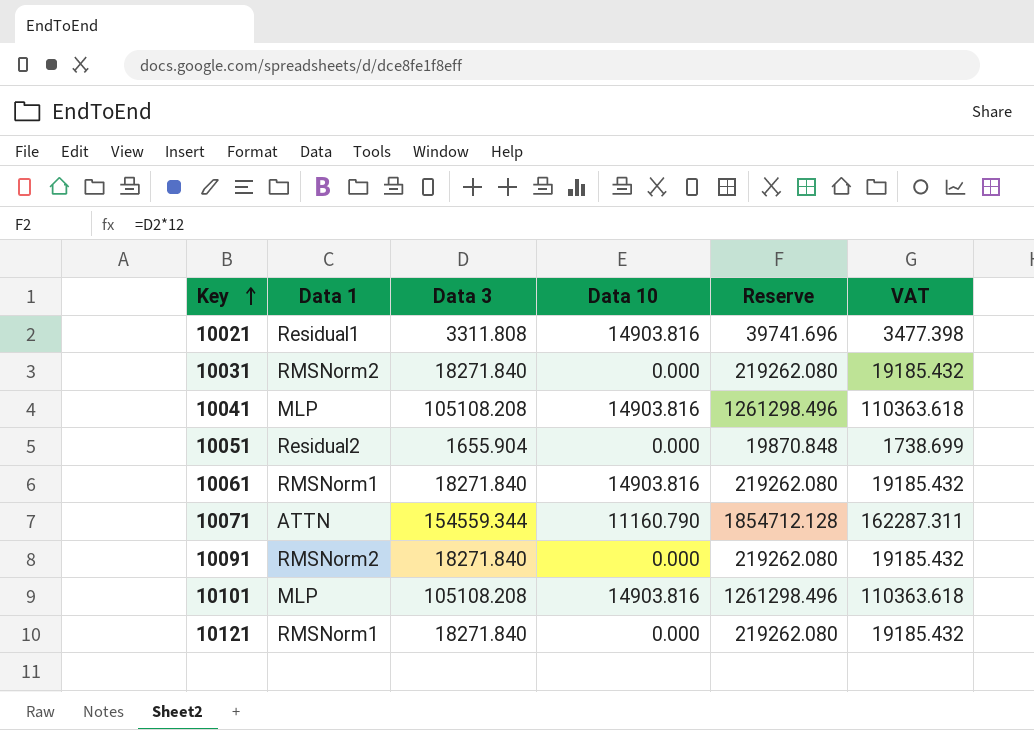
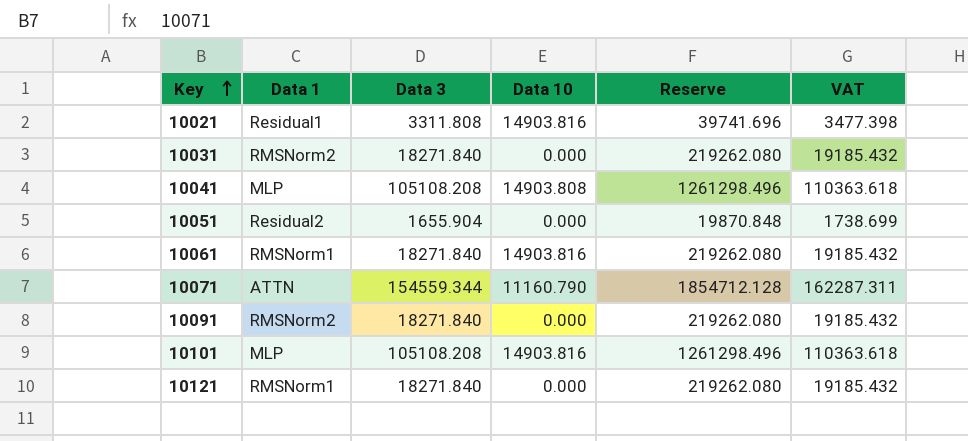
10041 | Data 10: 14903.816 -> 14903.808

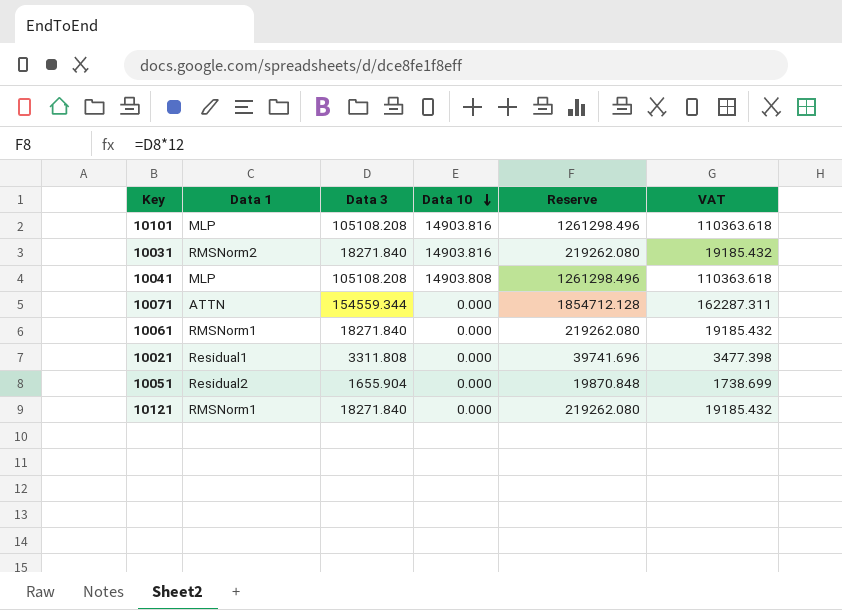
row order: Key ascending -> Data 10 descending
row 10091: RMSNorm2 | 18271.840 | 0.000 | 219262.080 | 19185.432 -> none
10031 | Data 10: 0.000 -> 14903.816
10071 | Data 10: 11160.790 -> 0.000
10061 | Data 10: 14903.816 -> 0.000
10021 | Data 10: 14903.816 -> 0.000

